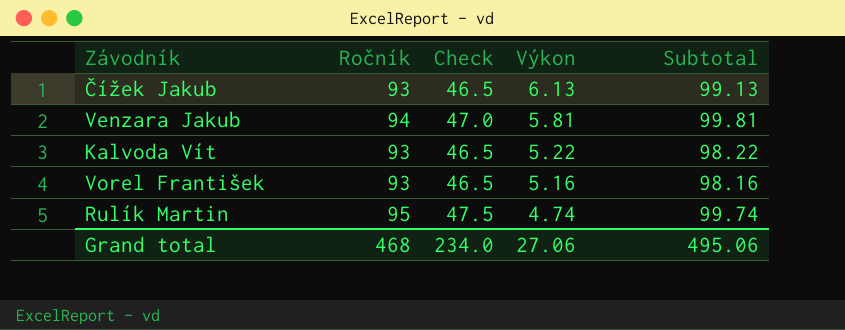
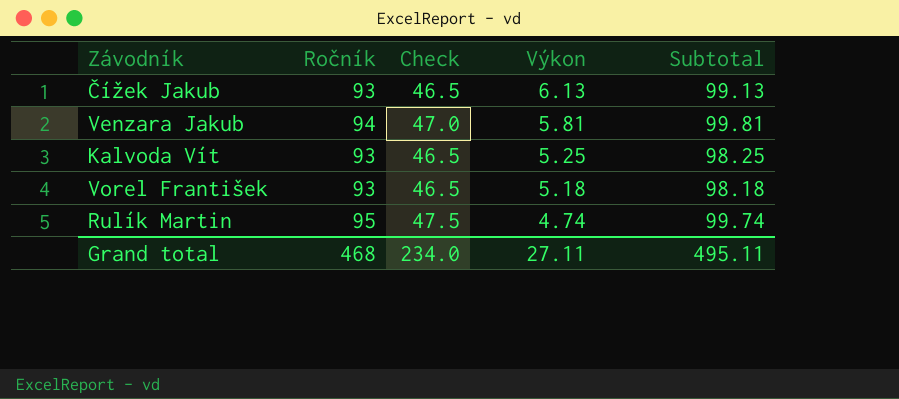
Kalvoda Vít | Výkon: 5.22 -> 5.25
Kalvoda Vít | Subtotal: 98.22 -> 98.25
Vorel František | Výkon: 5.16 -> 5.18
Vorel František | Subtotal: 98.16 -> 98.18
Grand total | Výkon: 27.06 -> 27.11
Grand total | Subtotal: 495.06 -> 495.11

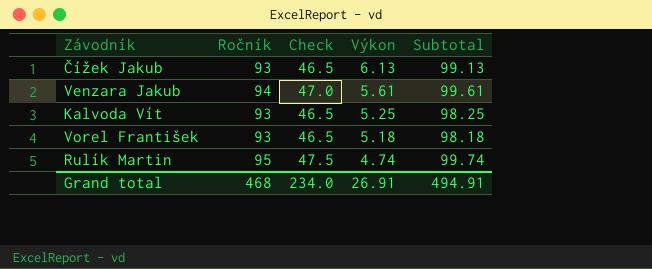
Venzara Jakub | Výkon: 5.81 -> 5.61
Venzara Jakub | Subtotal: 99.81 -> 99.61
Grand total | Výkon: 27.11 -> 26.91
Grand total | Subtotal: 495.11 -> 494.91

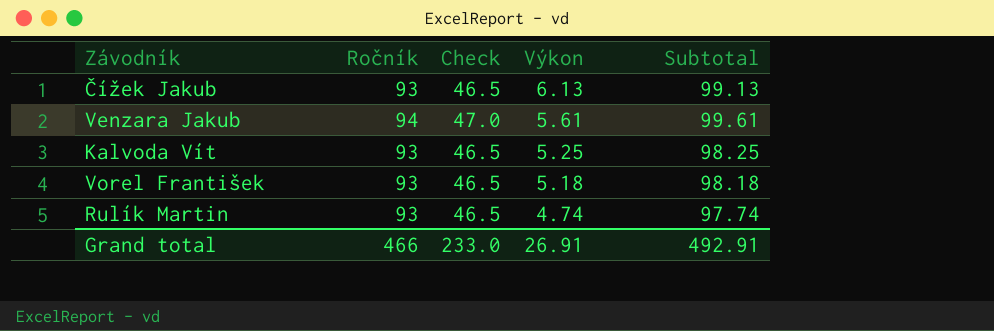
Rulík Martin | Ročník: 95 -> 93
Rulík Martin | Check: 47.5 -> 46.5
Rulík Martin | Subtotal: 99.74 -> 97.74
Grand total | Ročník: 468 -> 466
Grand total | Check: 234.0 -> 233.0
Grand total | Subtotal: 494.91 -> 492.91

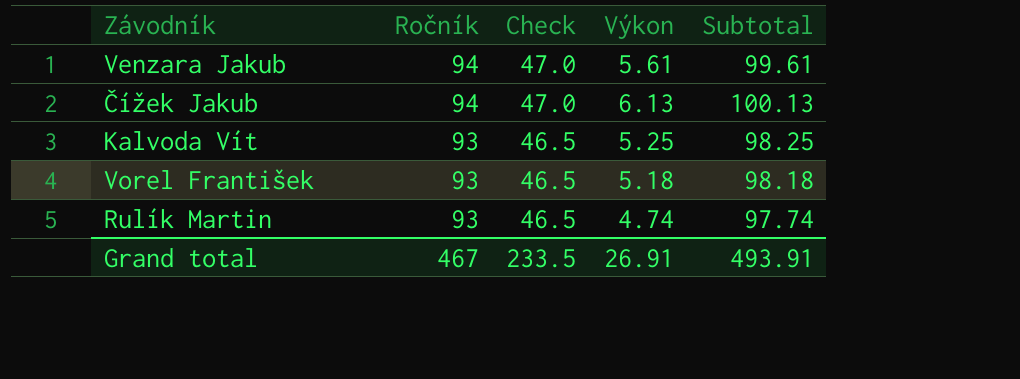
row order: Výkon descending -> Ročník descending
Čížek Jakub | Ročník: 93 -> 94
Čížek Jakub | Check: 46.5 -> 47.0
Čížek Jakub | Subtotal: 99.13 -> 100.13
Grand total | Ročník: 466 -> 467
Grand total | Check: 233.0 -> 233.5
Grand total | Subtotal: 492.91 -> 493.91

